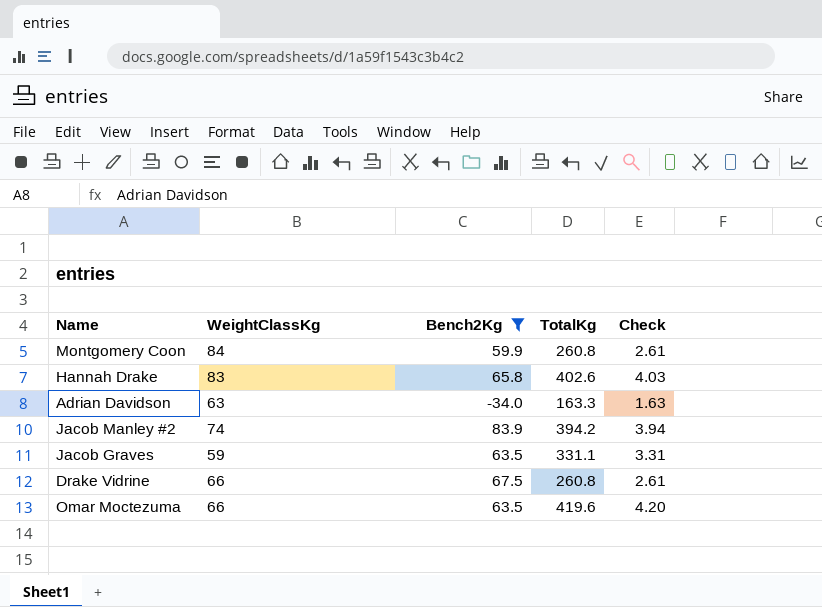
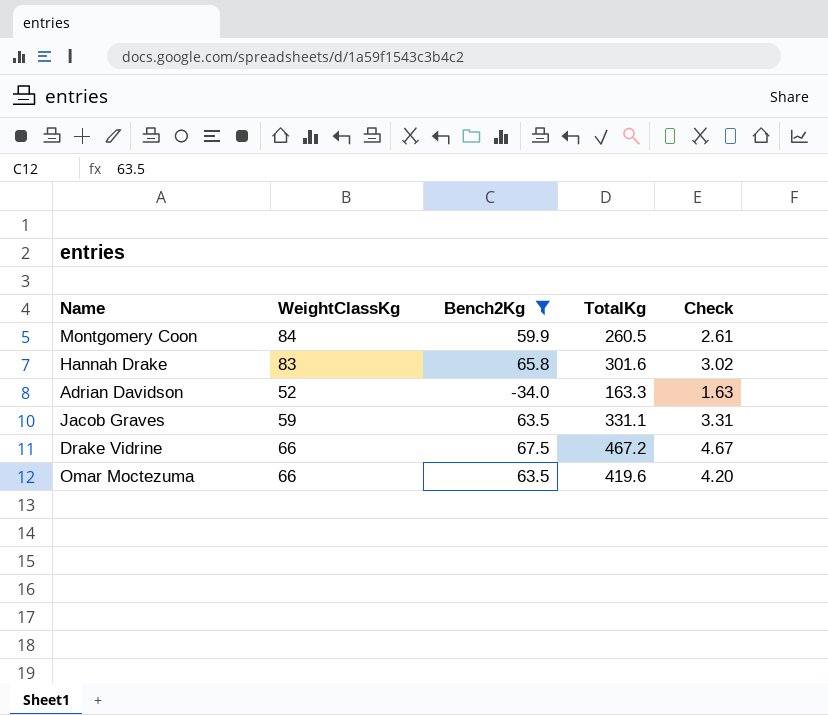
row Jacob Manley #2: 74 | 83.9 | 394.2 | 3.94 -> none
Montgomery Coon | TotalKg: 260.8 -> 260.5
Hannah Drake | TotalKg: 402.6 -> 301.6
Hannah Drake | Check: 4.03 -> 3.02
Adrian Davidson | WeightClassKg: 63 -> 52
Drake Vidrine | TotalKg: 260.8 -> 467.2
Drake Vidrine | Check: 2.61 -> 4.67

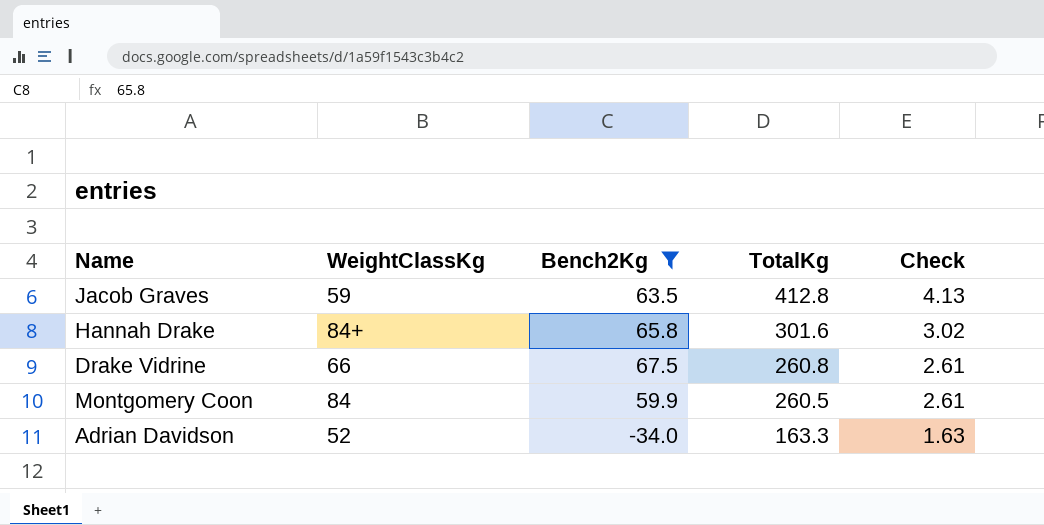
row order: none -> TotalKg descending
row Omar Moctezuma: 66 | 63.5 | 419.6 | 4.20 -> none
Jacob Graves | TotalKg: 331.1 -> 412.8
Jacob Graves | Check: 3.31 -> 4.13
Hannah Drake | WeightClassKg: 83 -> 84+
Drake Vidrine | TotalKg: 467.2 -> 260.8
Drake Vidrine | Check: 4.67 -> 2.61

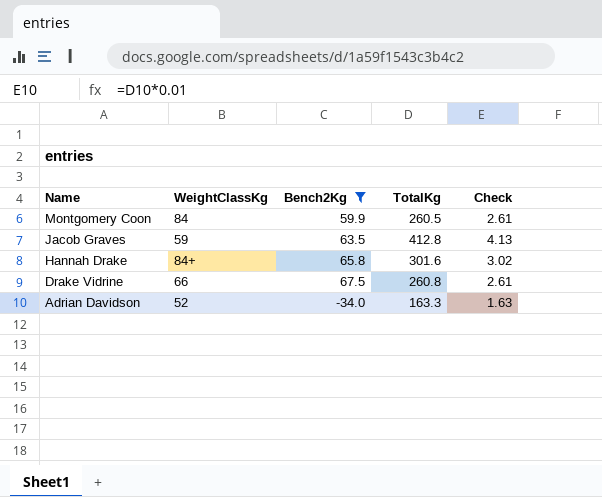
row order: TotalKg descending -> Name descending

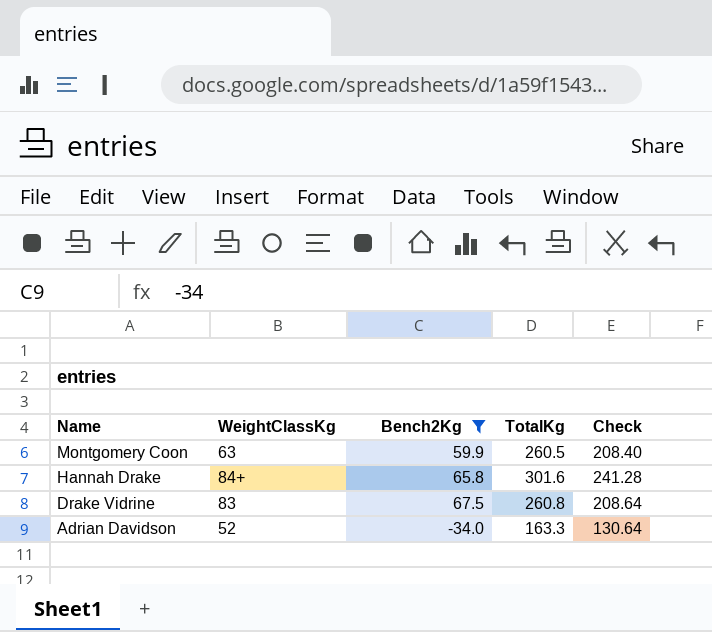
column Check | formula: [TotalKg] * 0.01 -> [TotalKg] * 0.8
row Jacob Graves: 59 | 63.5 | 412.8 | 4.13 -> none
Montgomery Coon | WeightClassKg: 84 -> 63
Drake Vidrine | WeightClassKg: 66 -> 83

